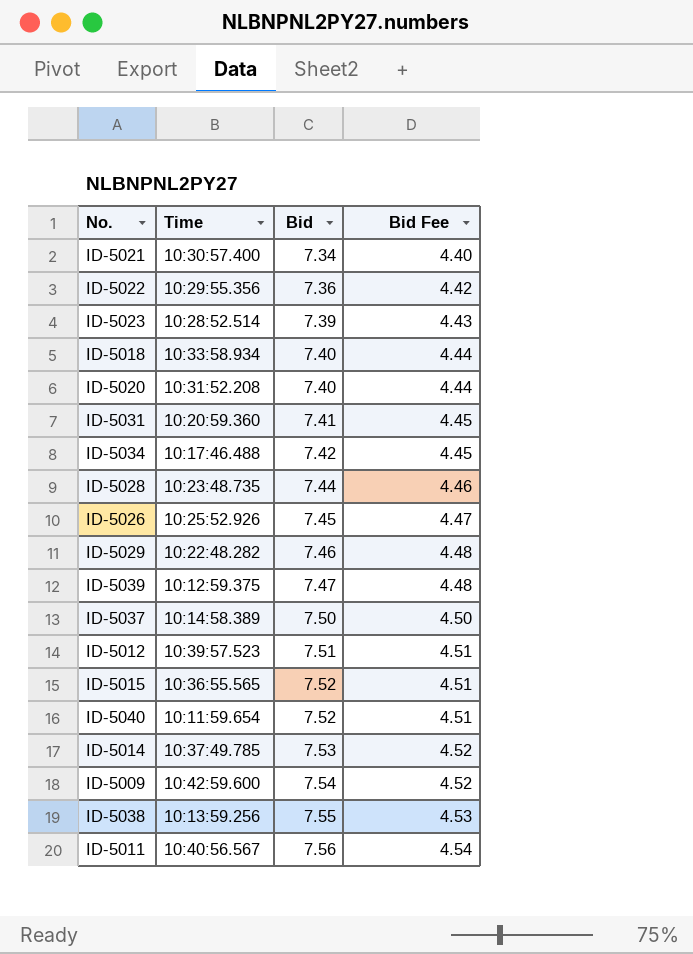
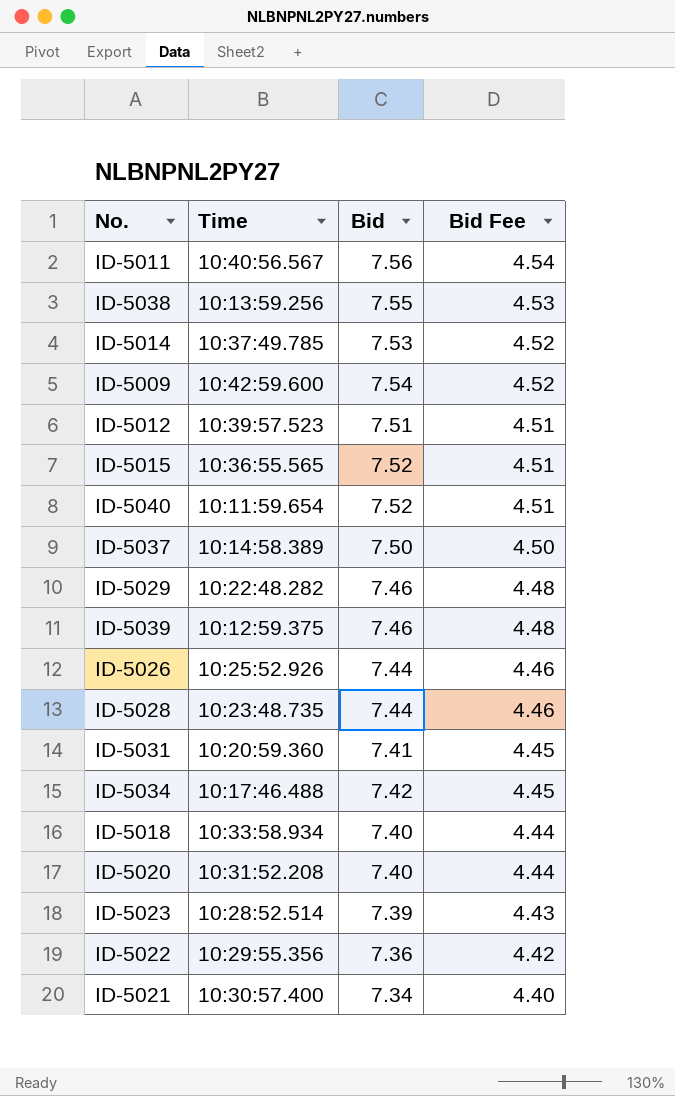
row order: Bid ascending -> Bid Fee descending
ID-5039 | Bid: 7.47 -> 7.46
ID-5026 | Bid: 7.45 -> 7.44
ID-5026 | Bid Fee: 4.47 -> 4.46

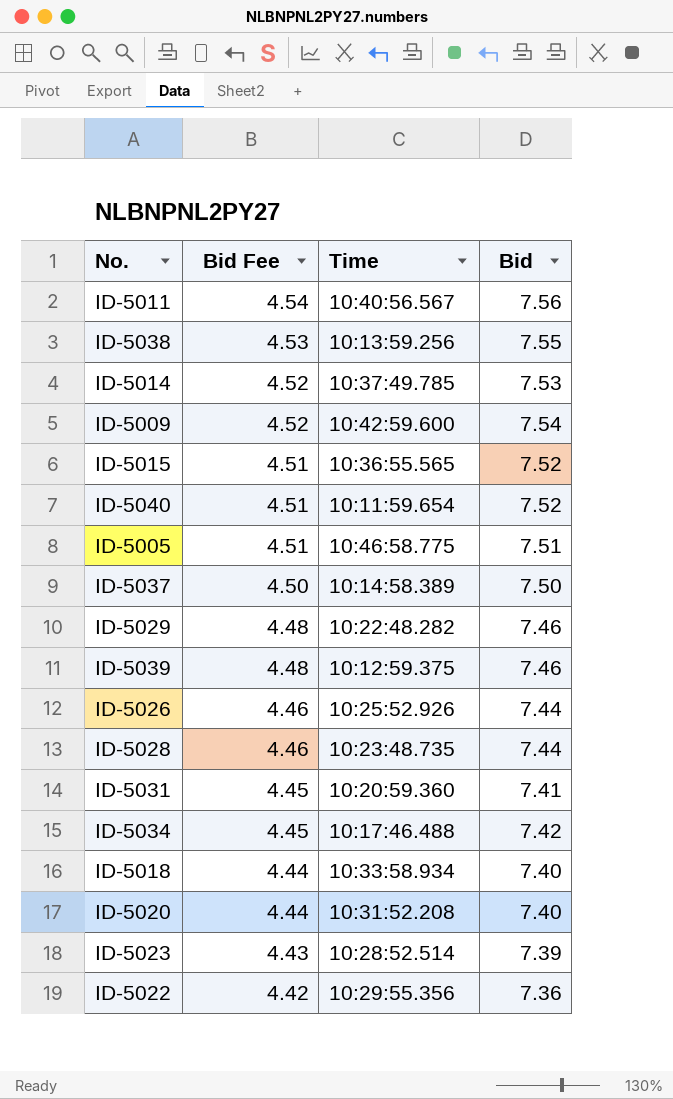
column Bid Fee | position: 4 -> 2
row ID-5012: 10:39:57.523 | 7.51 | 4.51 -> none
row ID-5021: 10:30:57.400 | 7.34 | 4.40 -> none
row ID-5005: none -> 4.51 | 10:46:58.775 | 7.51

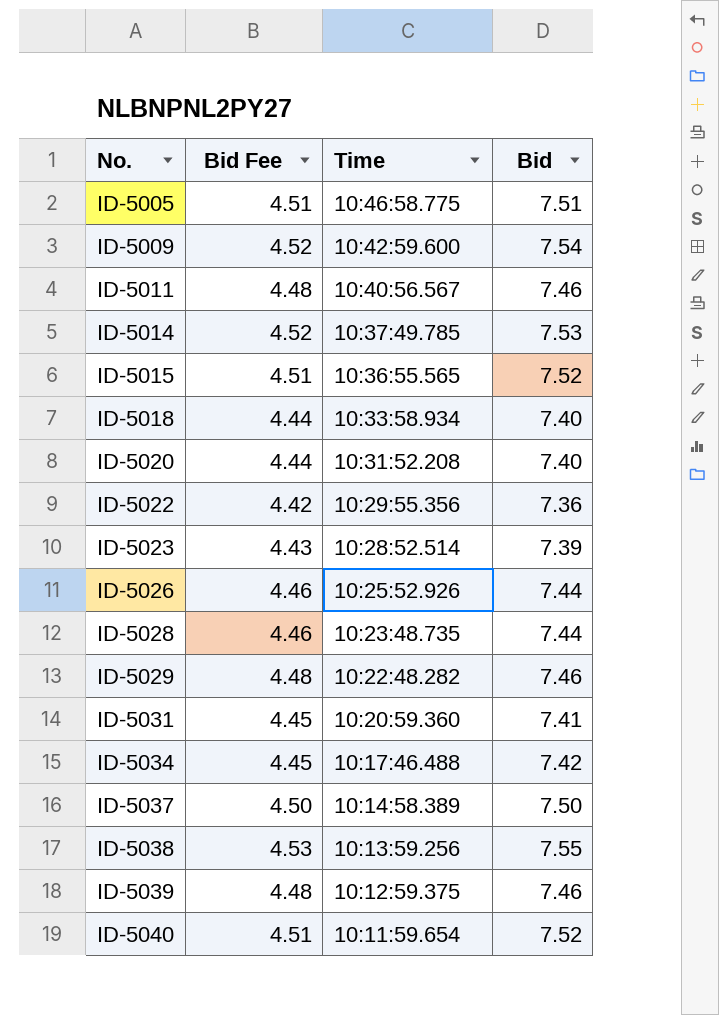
row order: Bid Fee descending -> No. ascending
ID-5011 | Bid Fee: 4.54 -> 4.48
ID-5011 | Bid: 7.56 -> 7.46

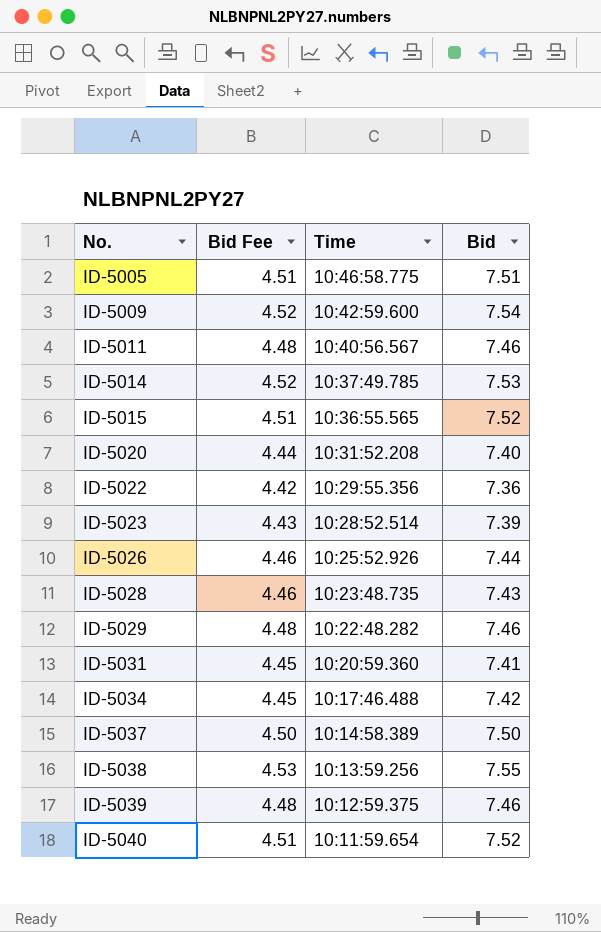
row ID-5018: 4.44 | 10:33:58.934 | 7.40 -> none
ID-5028 | Bid: 7.44 -> 7.43

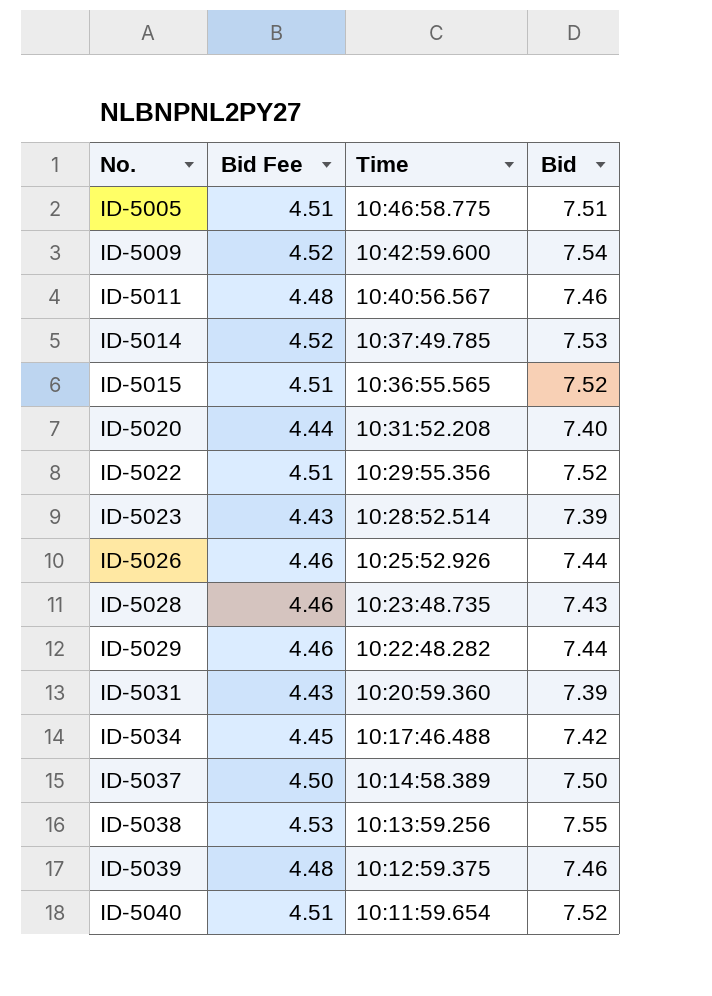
ID-5022 | Bid Fee: 4.42 -> 4.51
ID-5022 | Bid: 7.36 -> 7.52
ID-5029 | Bid Fee: 4.48 -> 4.46
ID-5029 | Bid: 7.46 -> 7.44
ID-5031 | Bid Fee: 4.45 -> 4.43
ID-5031 | Bid: 7.41 -> 7.39

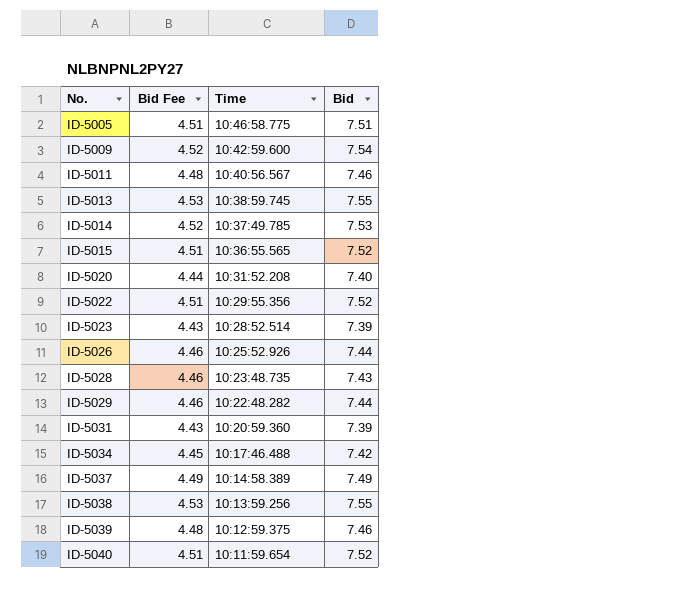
row ID-5013: none -> 4.53 | 10:38:59.745 | 7.55
ID-5037 | Bid Fee: 4.50 -> 4.49
ID-5037 | Bid: 7.50 -> 7.49

